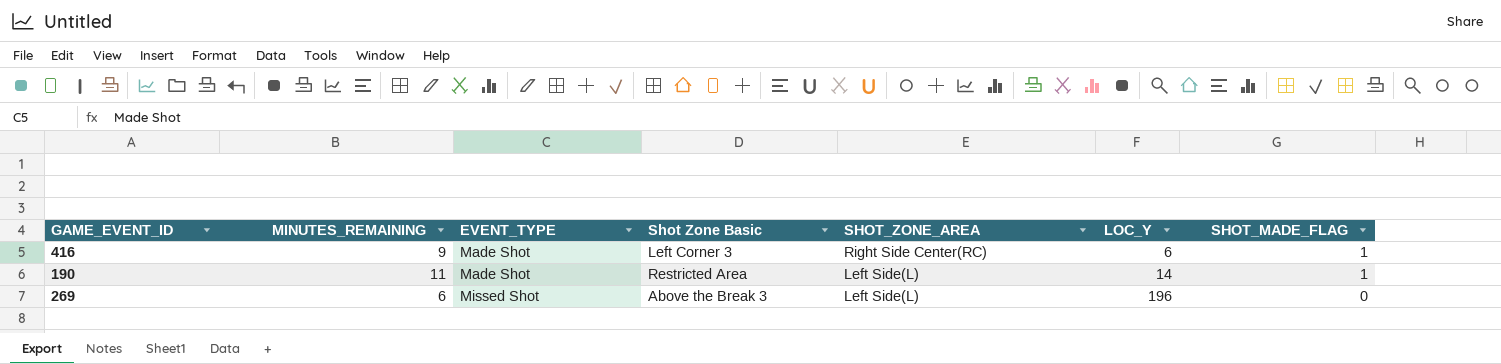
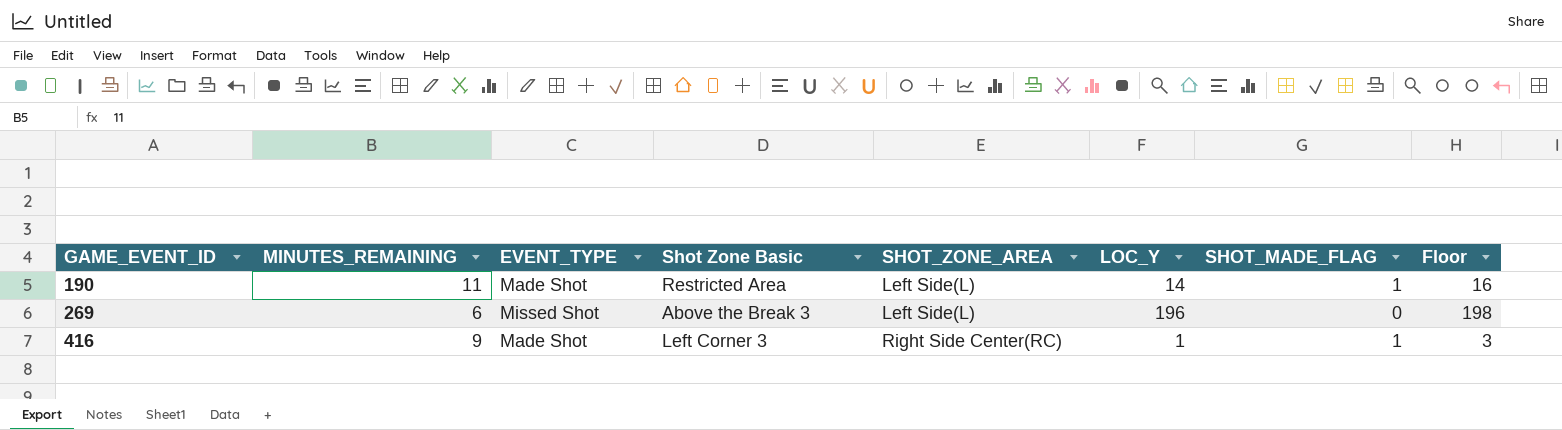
row order: EVENT_TYPE ascending -> GAME_EVENT_ID ascending
column Floor | formula: none -> [LOC_Y] + 2
416 | LOC_Y: 6 -> 1

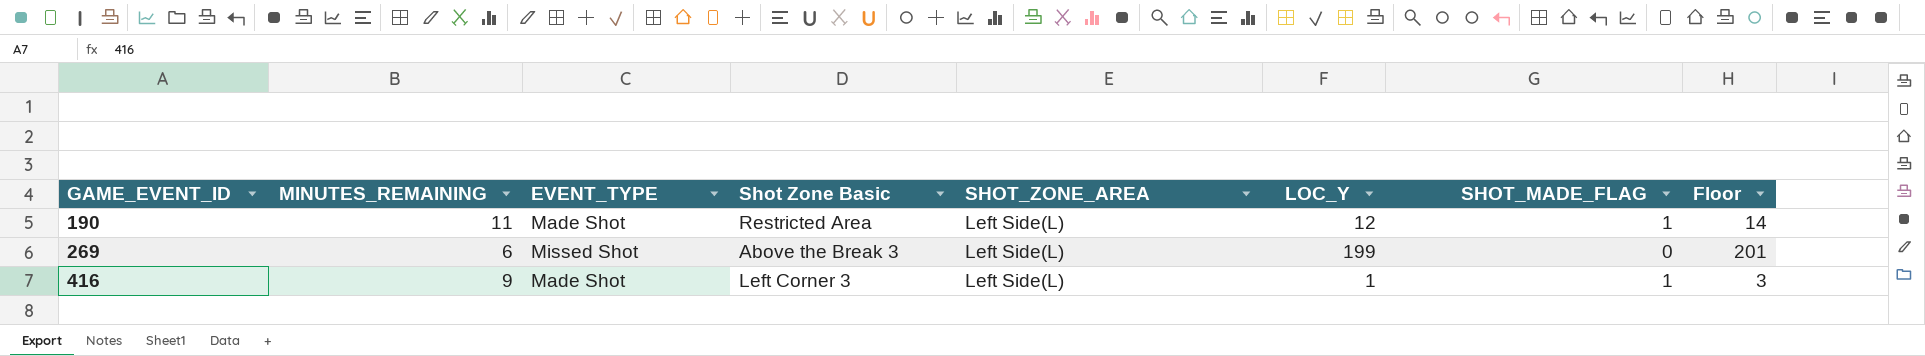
190 | LOC_Y: 14 -> 12
190 | Floor: 16 -> 14
269 | LOC_Y: 196 -> 199
269 | Floor: 198 -> 201
416 | SHOT_ZONE_AREA: Right Side Center(RC) -> Left Side(L)

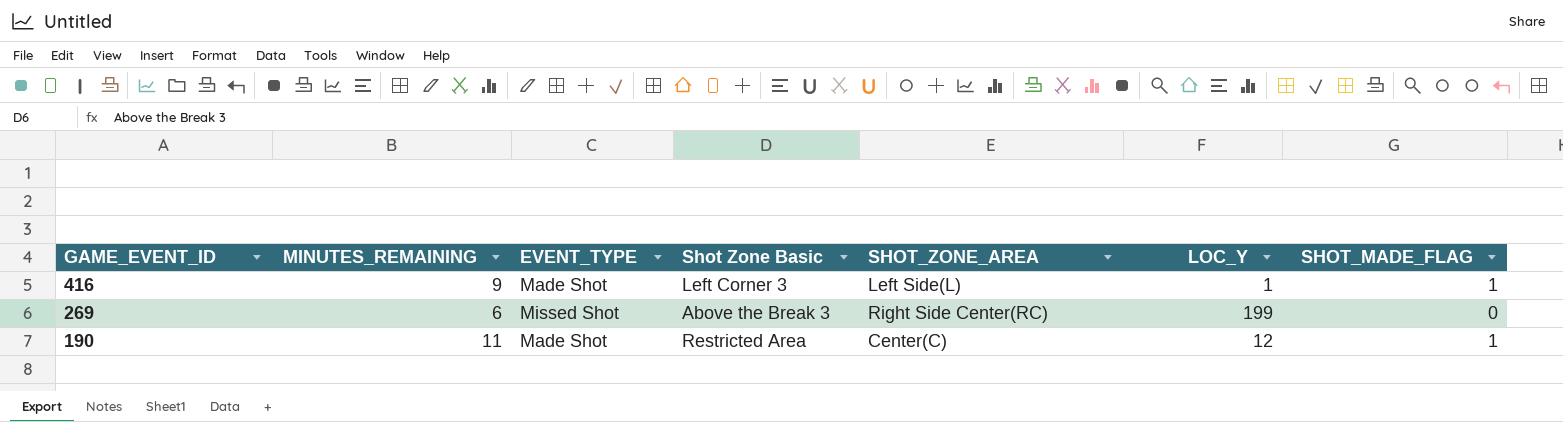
row order: GAME_EVENT_ID ascending -> GAME_EVENT_ID descending
column Floor | formula: [LOC_Y] + 2 -> none
269 | SHOT_ZONE_AREA: Left Side(L) -> Right Side Center(RC)
190 | SHOT_ZONE_AREA: Left Side(L) -> Center(C)

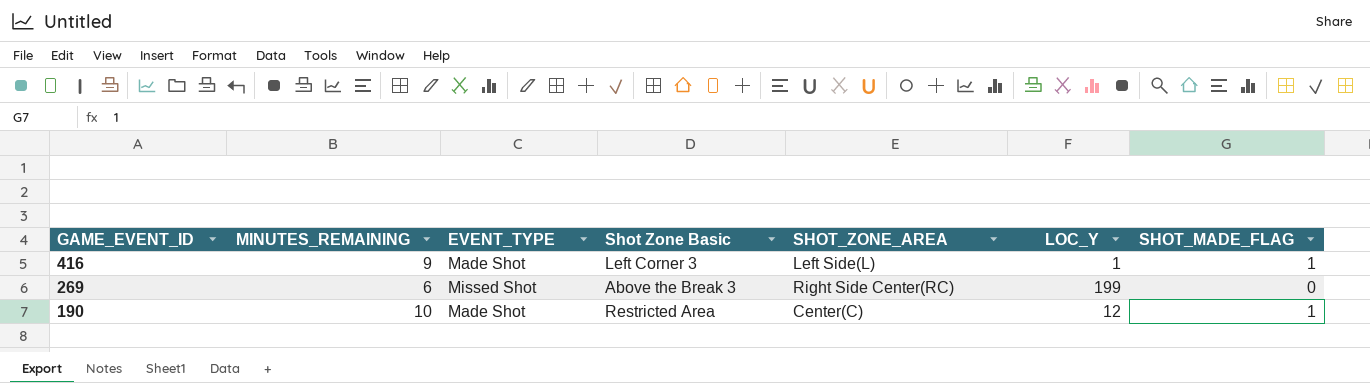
190 | MINUTES_REMAINING: 11 -> 10

